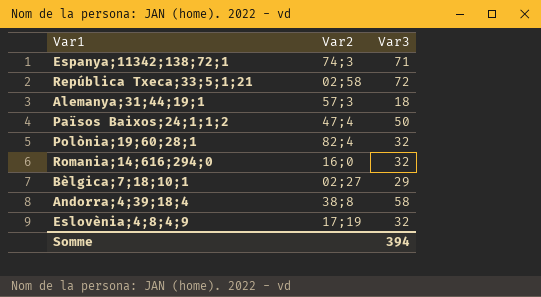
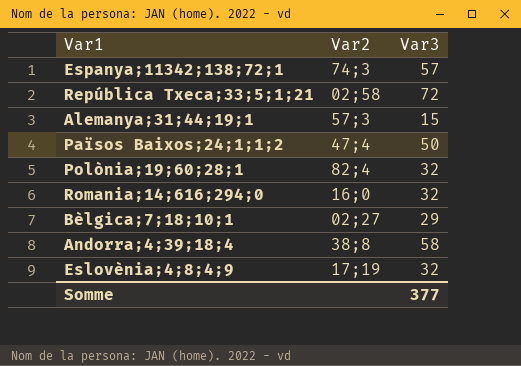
Espanya;11342;138;72;1 | Var3: 71 -> 57
Alemanya;31;44;19;1 | Var3: 18 -> 15
Somme | Var3: 394 -> 377

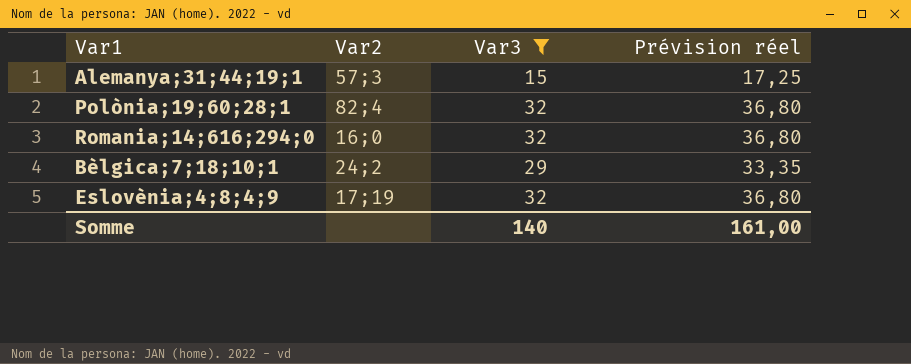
filter: none -> Var3 <= 32
column Prévision réel | formula: none -> [Var3] * 1,15
Bèlgica;7;18;10;1 | Var2: 02;27 -> 24;2
Somme | Var3: 377 -> 140

